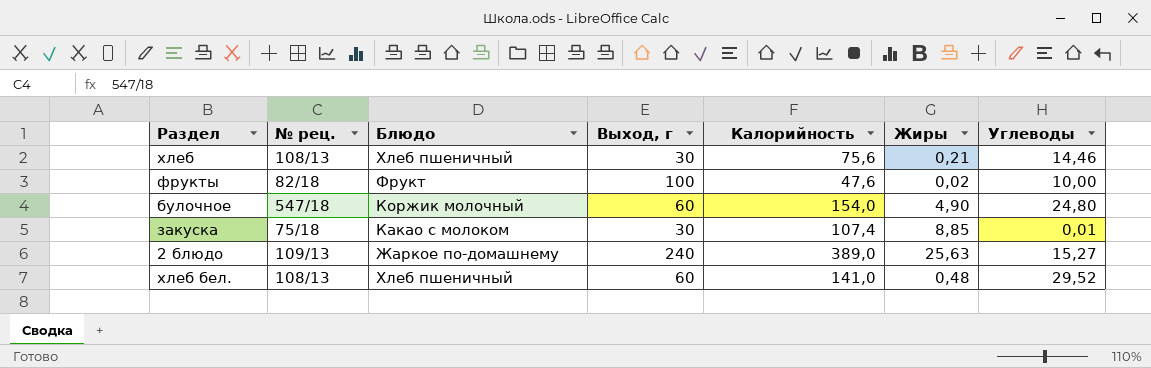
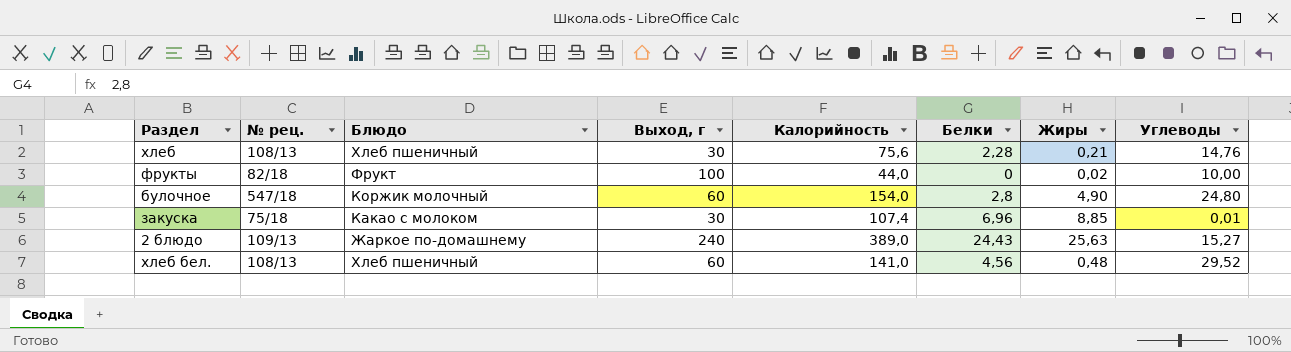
column Белки | position: none -> 6
хлеб | Углеводы: 14,46 -> 14,76
фрукты | Калорийность: 47,6 -> 44,0

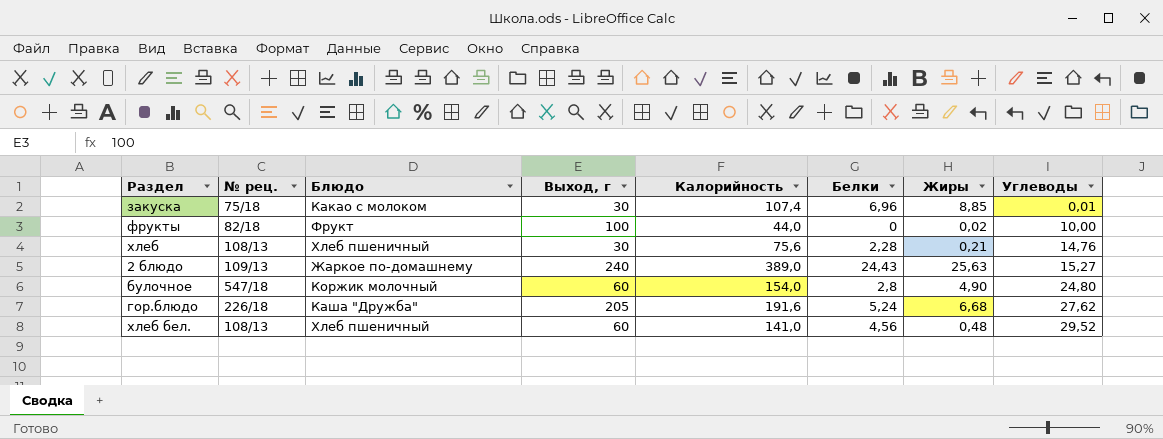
row order: none -> Углеводы ascending
row гор.блюдо: none -> 226/18 | Каша "Дружба" | 205 | 191,6 | 5,24 | 6,68 | 27,62

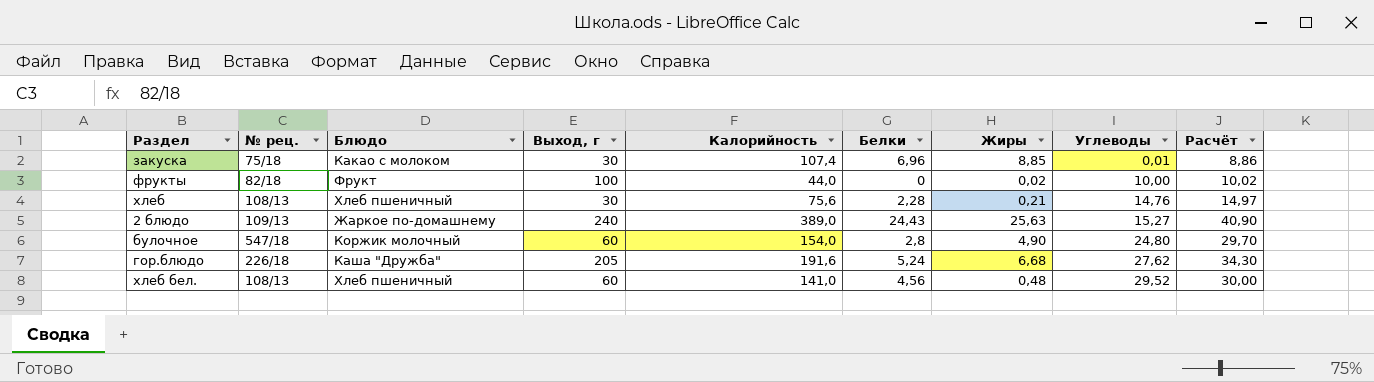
column Расчёт | formula: none -> [Жиры] + [Углеводы]

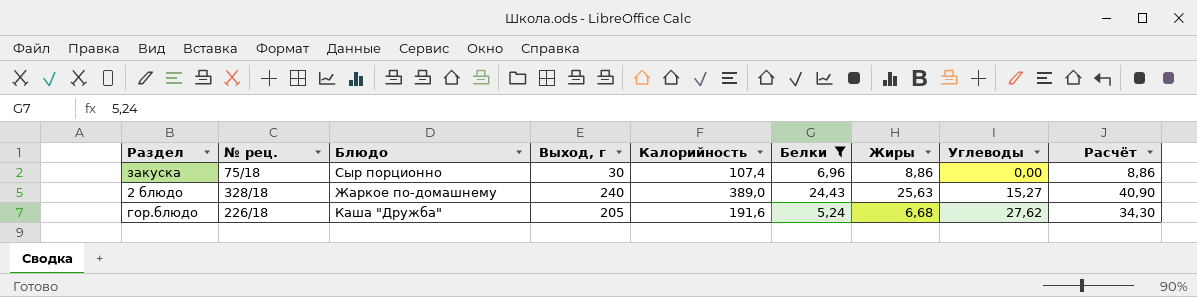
filter: none -> Белки >= 5,24
закуска | Блюдо: Какао с молоком -> Сыр порционно
закуска | Жиры: 8,85 -> 8,86
закуска | Углеводы: 0,01 -> 0,00
2 блюдо | № рец.: 109/13 -> 328/18

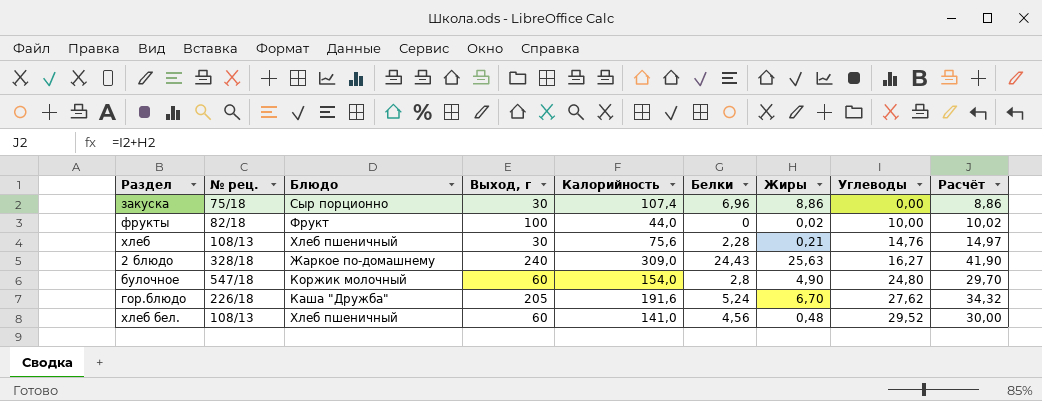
filter: Белки >= 5,24 -> none
2 блюдо | Калорийность: 389,0 -> 309,0
2 блюдо | Углеводы: 15,27 -> 16,27
2 блюдо | Расчёт: 40,90 -> 41,90
гор.блюдо | Жиры: 6,68 -> 6,70
гор.блюдо | Расчёт: 34,30 -> 34,32

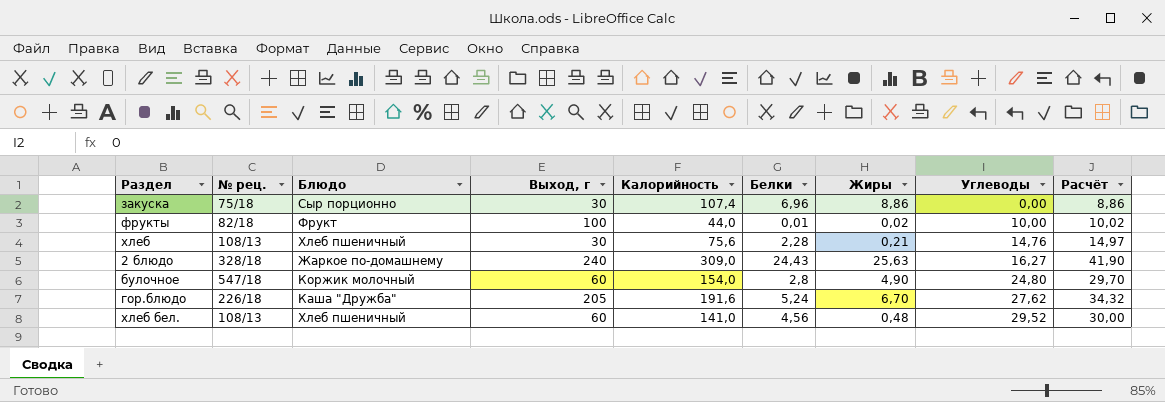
фрукты | Белки: 0 -> 0,01

